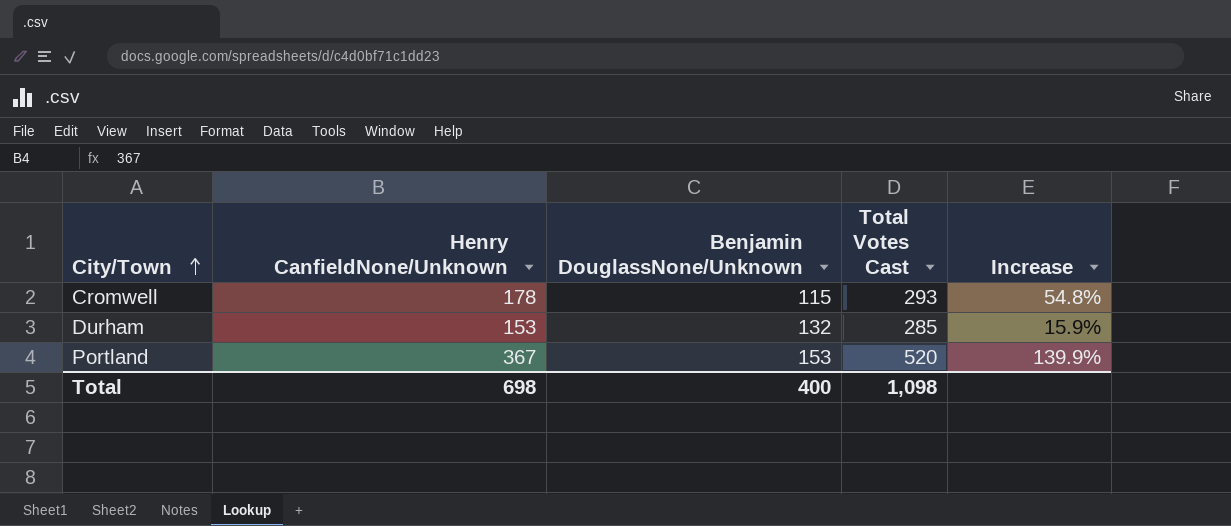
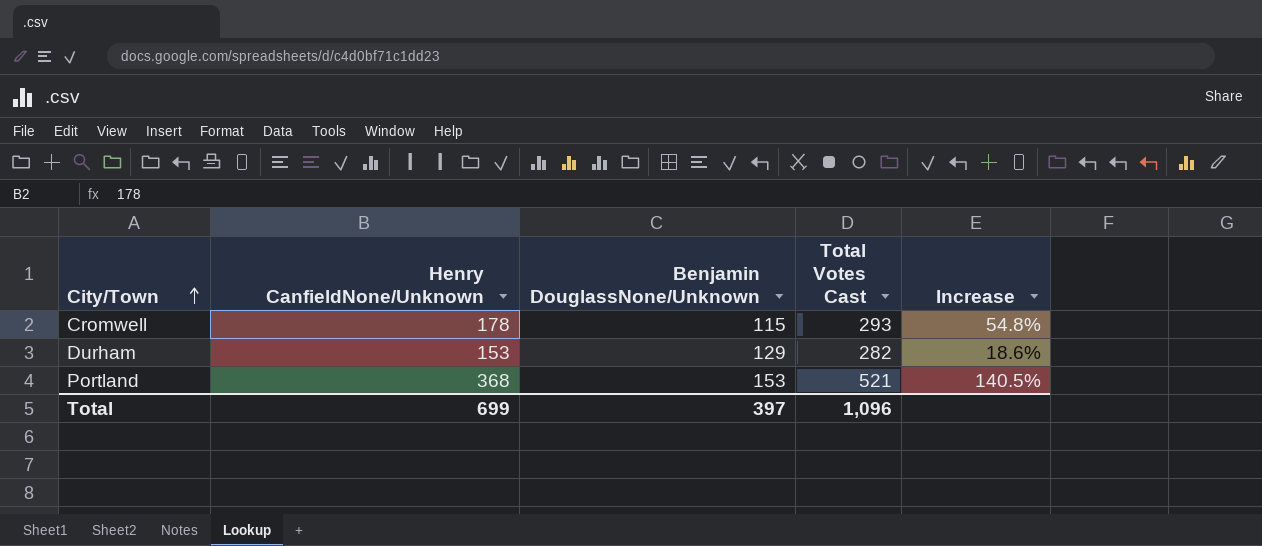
Durham | Benjamin DouglassNone/Unknown: 132 -> 129
Durham | Total Votes Cast: 285 -> 282
Durham | Increase: 15.9% -> 18.6%
Portland | Henry CanfieldNone/Unknown: 367 -> 368
Portland | Total Votes Cast: 520 -> 521
Portland | Increase: 139.9% -> 140.5%
Total | Henry CanfieldNone/Unknown: 698 -> 699
Total | Benjamin DouglassNone/Unknown: 400 -> 397
Total | Total Votes Cast: 1,098 -> 1,096

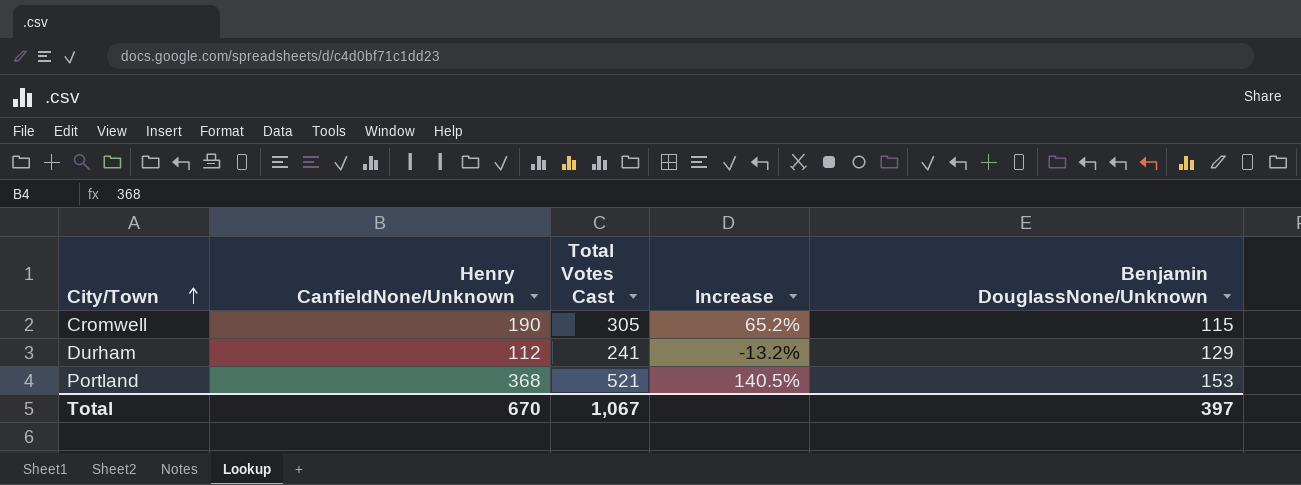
column Benjamin DouglassNone/Unknown | position: 3 -> 5
Cromwell | Henry CanfieldNone/Unknown: 178 -> 190
Cromwell | Total Votes Cast: 293 -> 305
Cromwell | Increase: 54.8% -> 65.2%
Durham | Henry CanfieldNone/Unknown: 153 -> 112
Durham | Total Votes Cast: 282 -> 241
Durham | Increase: 18.6% -> -13.2%
Total | Henry CanfieldNone/Unknown: 699 -> 670
Total | Total Votes Cast: 1,096 -> 1,067

